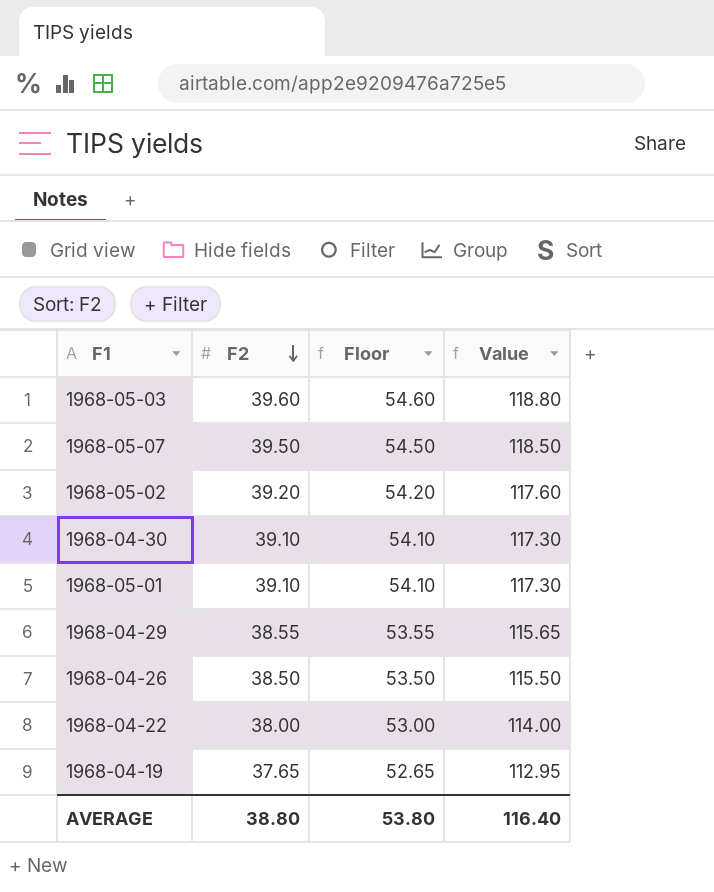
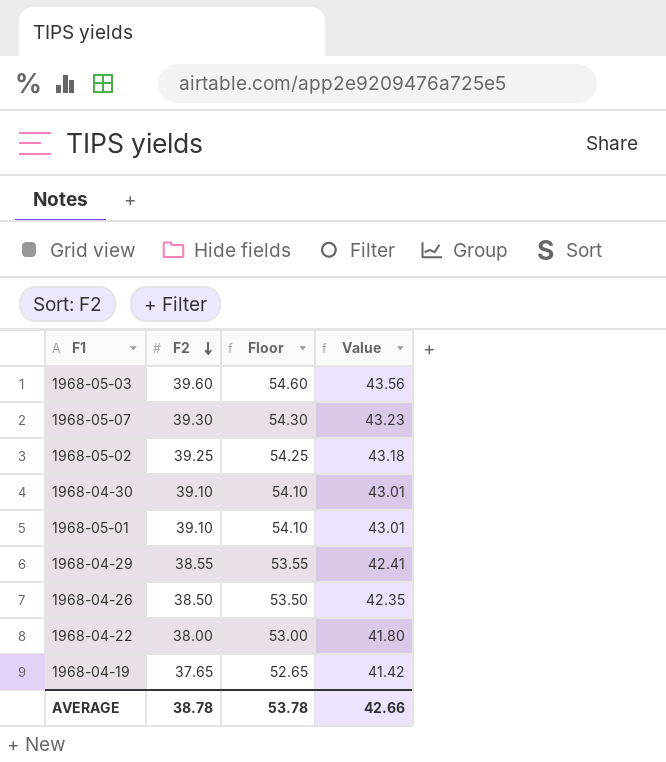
column Value | formula: [F2] * 3 -> [F2] * 1.1
1968-05-07 | F2: 39.50 -> 39.30
1968-05-07 | Floor: 54.50 -> 54.30
1968-05-02 | F2: 39.20 -> 39.25
1968-05-02 | Floor: 54.20 -> 54.25
AVERAGE | F2: 38.80 -> 38.78
AVERAGE | Floor: 53.80 -> 53.78
AVERAGE | Value: 116.40 -> 42.66

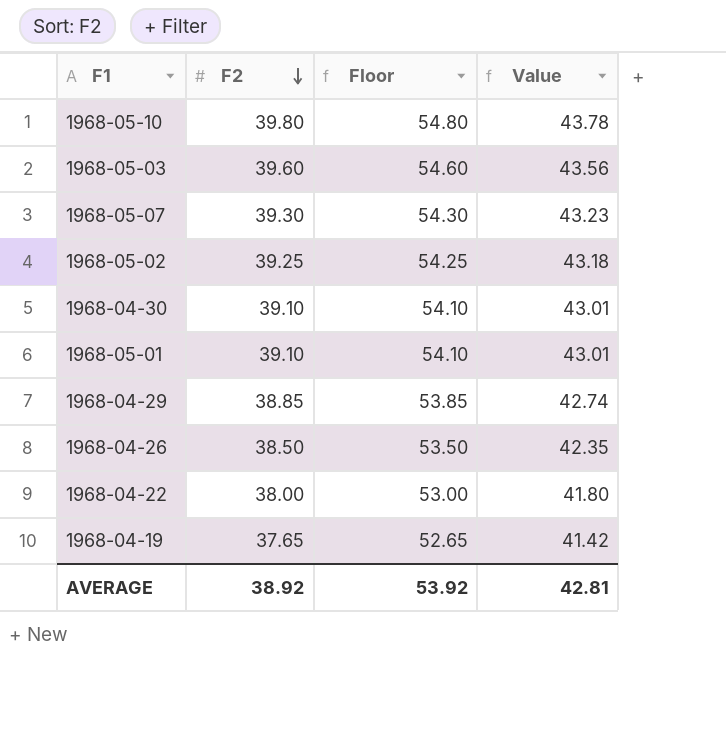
row 1968-05-10: none -> 39.80 | 54.80 | 43.78
1968-04-29 | F2: 38.55 -> 38.85
1968-04-29 | Floor: 53.55 -> 53.85
1968-04-29 | Value: 42.41 -> 42.74
AVERAGE | F2: 38.78 -> 38.92
AVERAGE | Floor: 53.78 -> 53.92
AVERAGE | Value: 42.66 -> 42.81

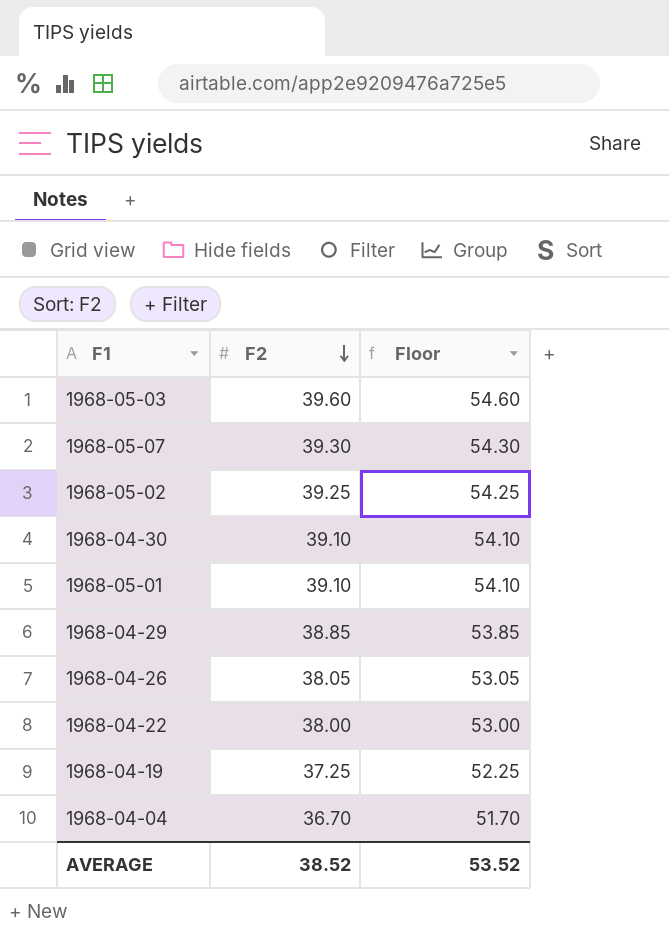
column Value | formula: [F2] * 1.1 -> none
row 1968-05-10: 39.80 | 54.80 | 43.78 -> none
1968-04-26 | F2: 38.50 -> 38.05
1968-04-26 | Floor: 53.50 -> 53.05
1968-04-19 | F2: 37.65 -> 37.25
1968-04-19 | Floor: 52.65 -> 52.25
row 1968-04-04: none -> 36.70 | 51.70
AVERAGE | F2: 38.92 -> 38.52
AVERAGE | Floor: 53.92 -> 53.52

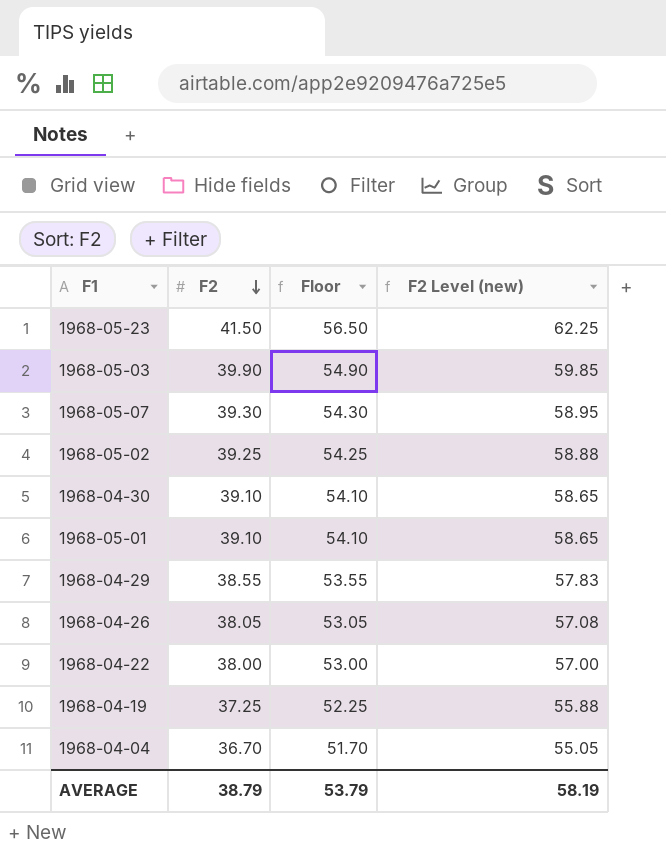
column F2 Level (new) | formula: none -> [F2] * 1.5
row 1968-05-23: none -> 41.50 | 56.50 | 62.25
1968-05-03 | F2: 39.60 -> 39.90
1968-05-03 | Floor: 54.60 -> 54.90
1968-04-29 | F2: 38.85 -> 38.55
1968-04-29 | Floor: 53.85 -> 53.55
AVERAGE | F2: 38.52 -> 38.79
AVERAGE | Floor: 53.52 -> 53.79

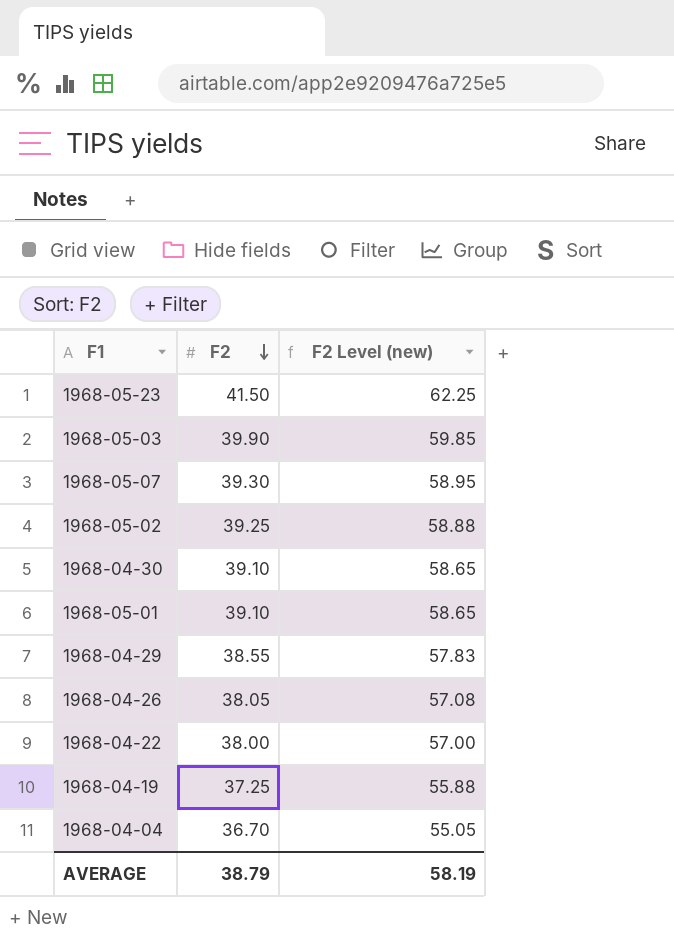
column Floor | formula: [F2] + 15 -> none

